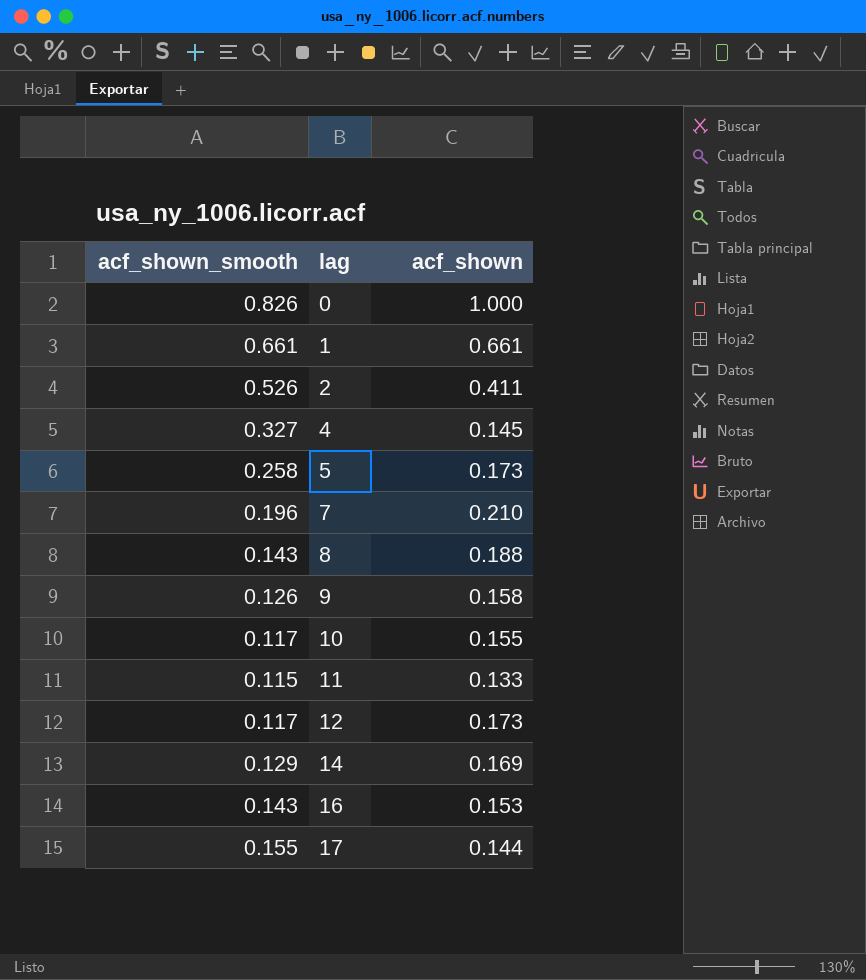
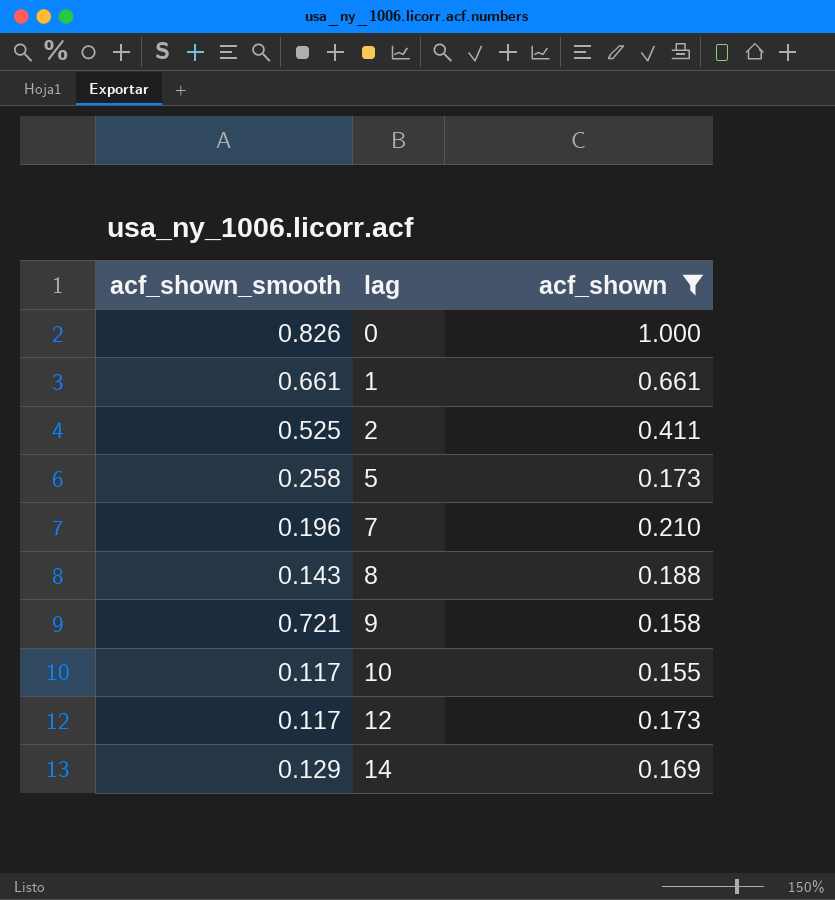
filter: none -> acf_shown >= 0.155
2 | acf_shown_smooth: 0.526 -> 0.525
9 | acf_shown_smooth: 0.126 -> 0.721

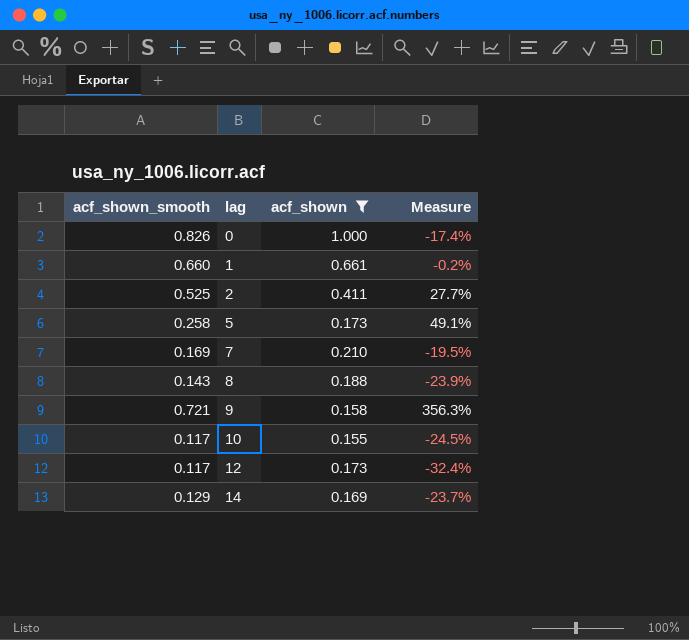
column Measure | formula: none -> ([acf_shown_smooth] - [acf_shown]) / [acf_shown]
1 | acf_shown_smooth: 0.661 -> 0.660
7 | acf_shown_smooth: 0.196 -> 0.169

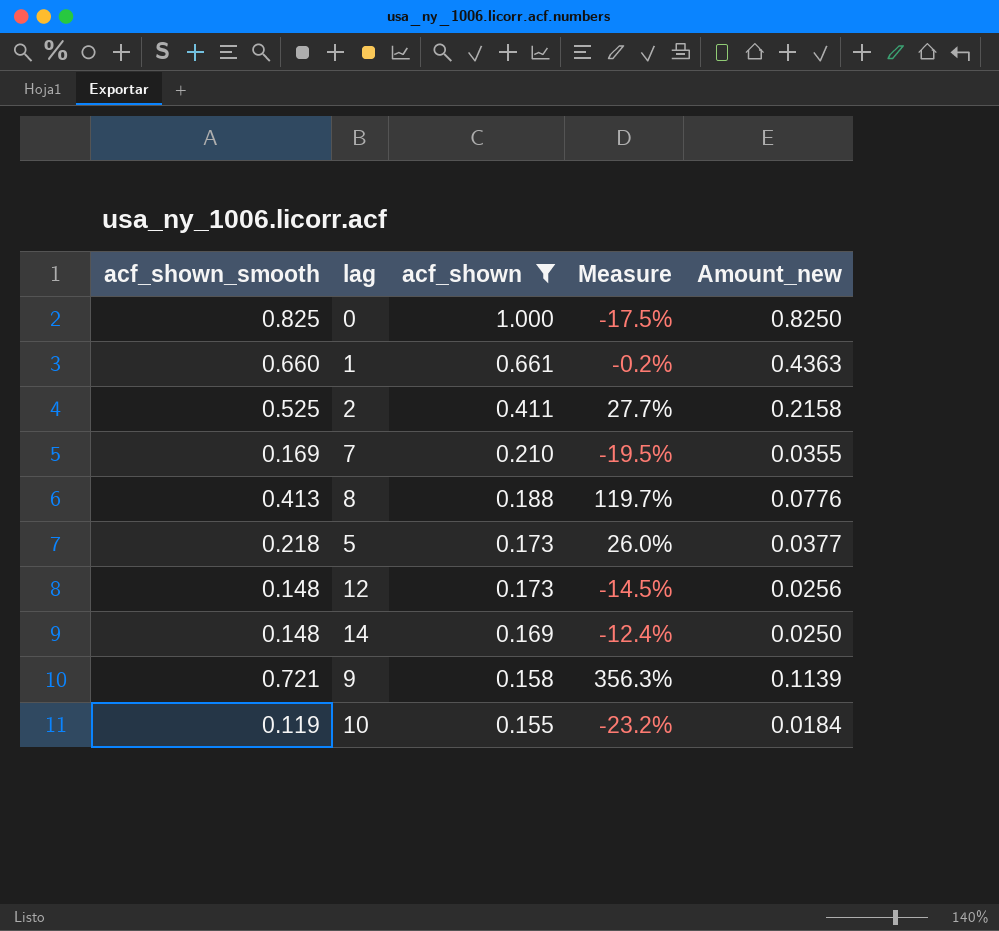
row order: lag ascending -> acf_shown descending
column Amount_new | formula: none -> [acf_shown_smooth] * [acf_shown]
0 | acf_shown_smooth: 0.826 -> 0.825
0 | Measure: -17.4% -> -17.5%
8 | acf_shown_smooth: 0.143 -> 0.413
8 | Measure: -23.9% -> 119.7%
5 | acf_shown_smooth: 0.258 -> 0.218
5 | Measure: 49.1% -> 26.0%
12 | acf_shown_smooth: 0.117 -> 0.148
12 | Measure: -32.4% -> -14.5%
14 | acf_shown_smooth: 0.129 -> 0.148
14 | Measure: -23.7% -> -12.4%
10 | acf_shown_smooth: 0.117 -> 0.119
10 | Measure: -24.5% -> -23.2%

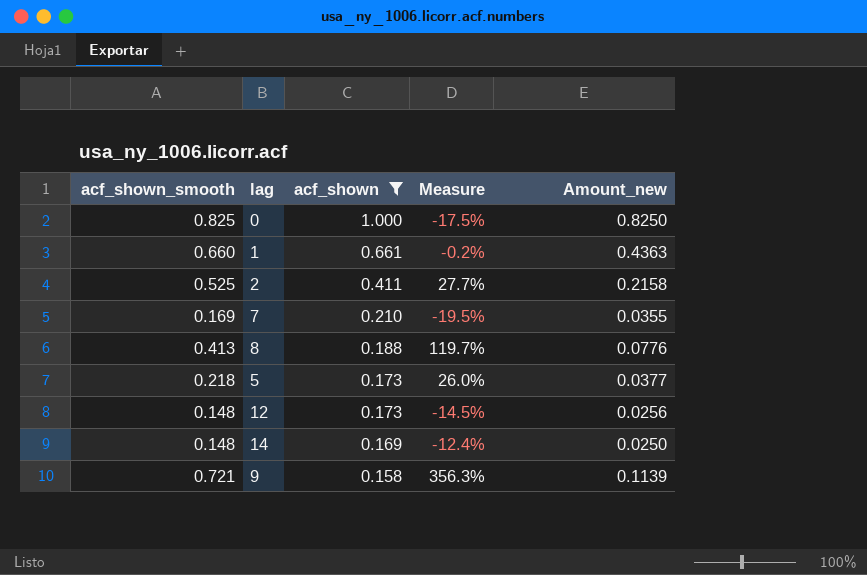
row 10: 0.119 | 0.155 | -23.2% | 0.0184 -> none

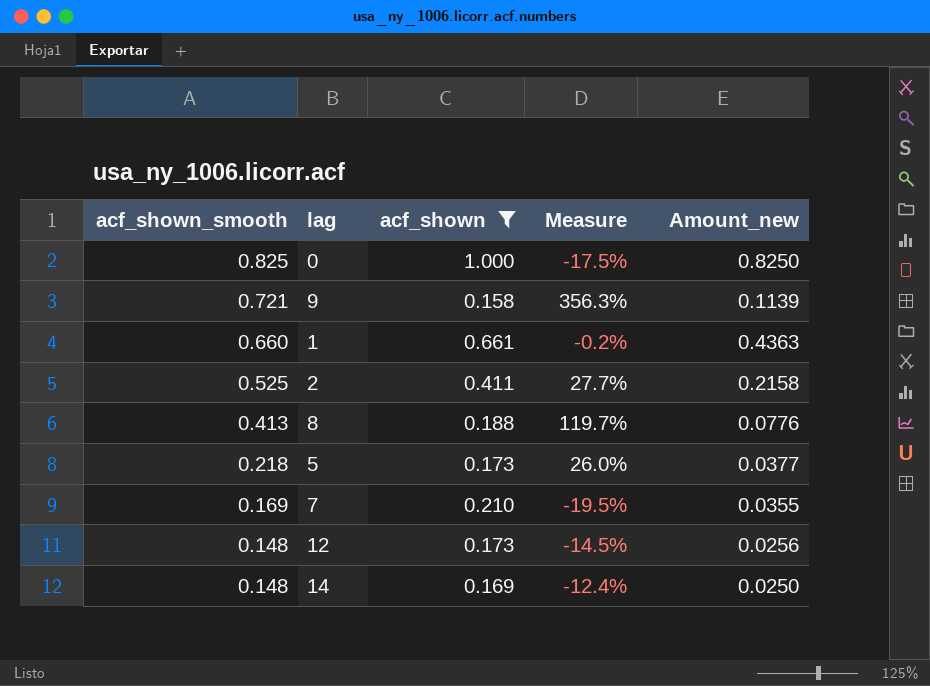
row order: acf_shown descending -> acf_shown_smooth descending

